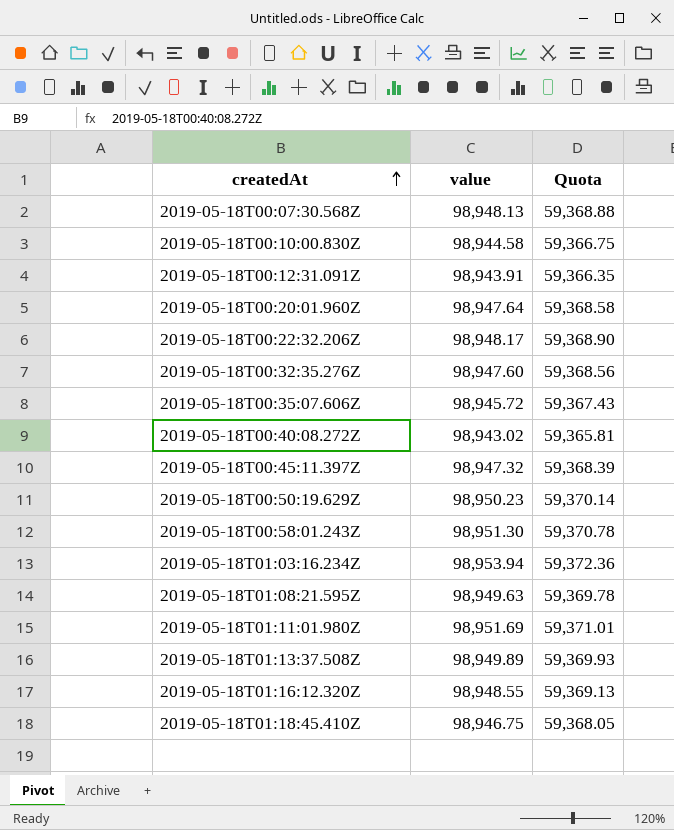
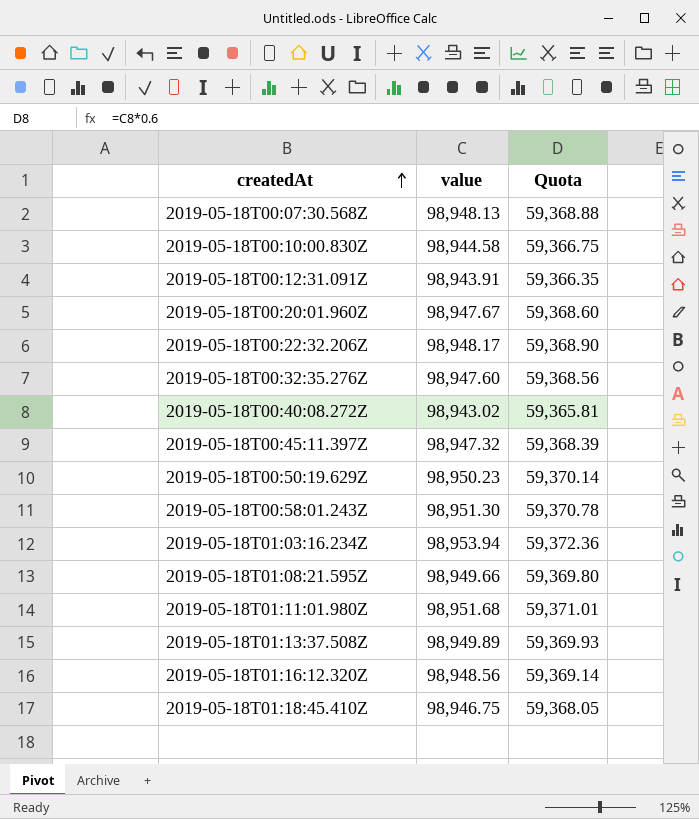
row 2019-05-18T00:35:07.606Z: 98,945.72 | 59,367.43 -> none
2019-05-18T00:20:01.960Z | value: 98,947.64 -> 98,947.67
2019-05-18T00:20:01.960Z | Quota: 59,368.58 -> 59,368.60
2019-05-18T01:08:21.595Z | value: 98,949.63 -> 98,949.66
2019-05-18T01:08:21.595Z | Quota: 59,369.78 -> 59,369.80
2019-05-18T01:11:01.980Z | value: 98,951.69 -> 98,951.68
2019-05-18T01:16:12.320Z | value: 98,948.55 -> 98,948.56
2019-05-18T01:16:12.320Z | Quota: 59,369.13 -> 59,369.14

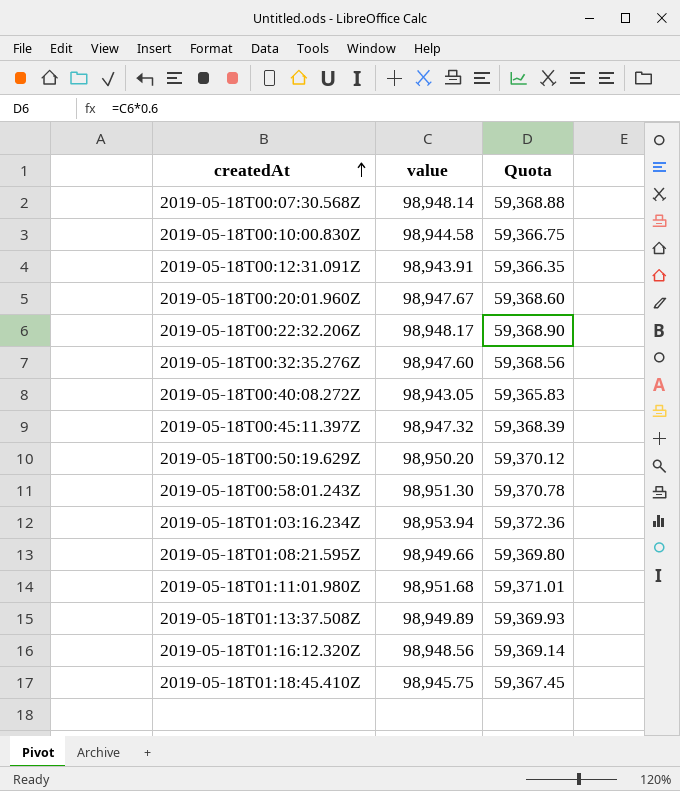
2019-05-18T00:07:30.568Z | value: 98,948.13 -> 98,948.14
2019-05-18T00:40:08.272Z | value: 98,943.02 -> 98,943.05
2019-05-18T00:40:08.272Z | Quota: 59,365.81 -> 59,365.83
2019-05-18T00:50:19.629Z | value: 98,950.23 -> 98,950.20
2019-05-18T00:50:19.629Z | Quota: 59,370.14 -> 59,370.12
2019-05-18T01:18:45.410Z | value: 98,946.75 -> 98,945.75
2019-05-18T01:18:45.410Z | Quota: 59,368.05 -> 59,367.45

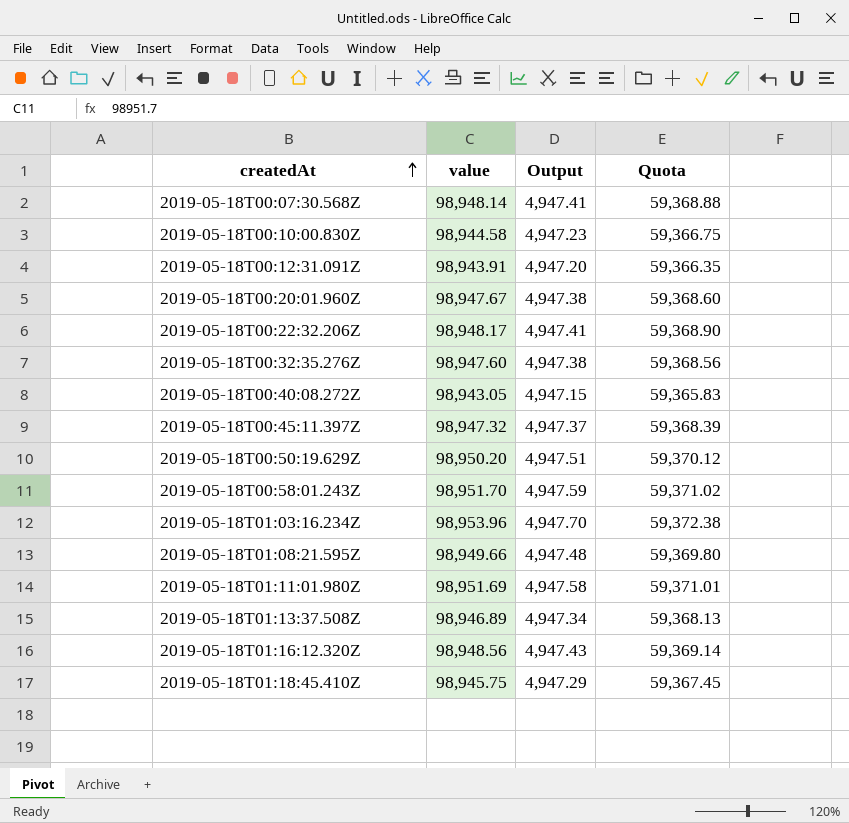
column Output | formula: none -> [value] * 0.05
2019-05-18T00:58:01.243Z | value: 98,951.30 -> 98,951.70
2019-05-18T00:58:01.243Z | Quota: 59,370.78 -> 59,371.02
2019-05-18T01:03:16.234Z | value: 98,953.94 -> 98,953.96
2019-05-18T01:03:16.234Z | Quota: 59,372.36 -> 59,372.38
2019-05-18T01:11:01.980Z | value: 98,951.68 -> 98,951.69
2019-05-18T01:13:37.508Z | value: 98,949.89 -> 98,946.89
2019-05-18T01:13:37.508Z | Quota: 59,369.93 -> 59,368.13

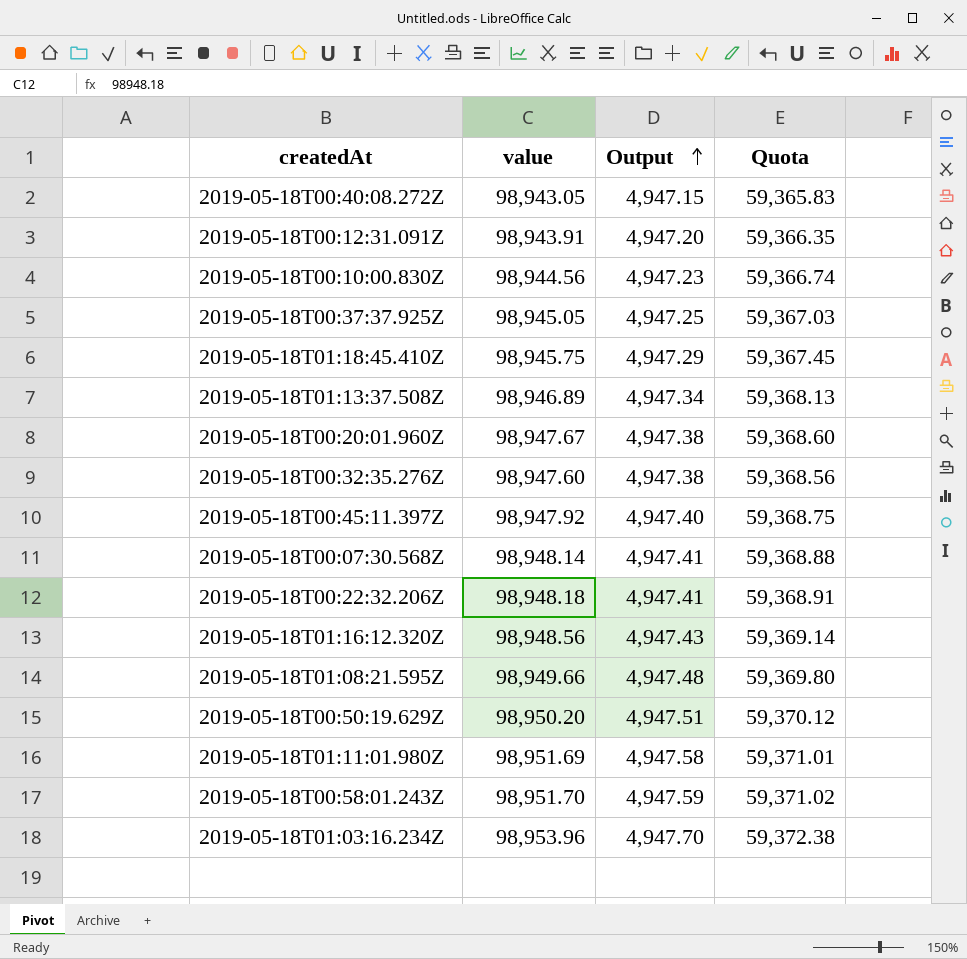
row order: createdAt ascending -> Output ascending
2019-05-18T00:10:00.830Z | value: 98,944.58 -> 98,944.56
2019-05-18T00:10:00.830Z | Quota: 59,366.75 -> 59,366.74
row 2019-05-18T00:37:37.925Z: none -> 98,945.05 | 4,947.25 | 59,367.03
2019-05-18T00:45:11.397Z | value: 98,947.32 -> 98,947.92
2019-05-18T00:45:11.397Z | Output: 4,947.37 -> 4,947.40
2019-05-18T00:45:11.397Z | Quota: 59,368.39 -> 59,368.75
2019-05-18T00:22:32.206Z | value: 98,948.17 -> 98,948.18
2019-05-18T00:22:32.206Z | Quota: 59,368.90 -> 59,368.91

